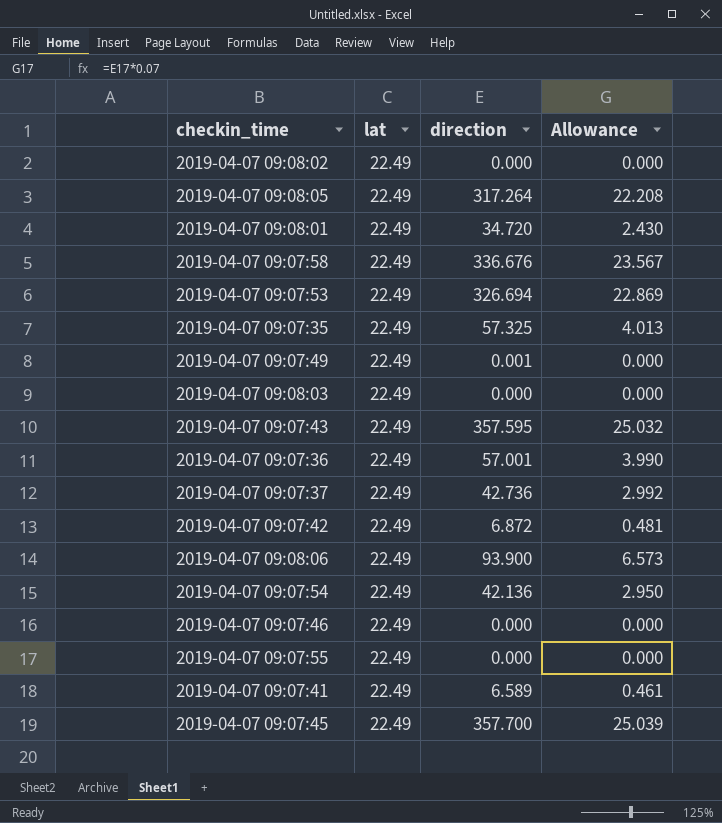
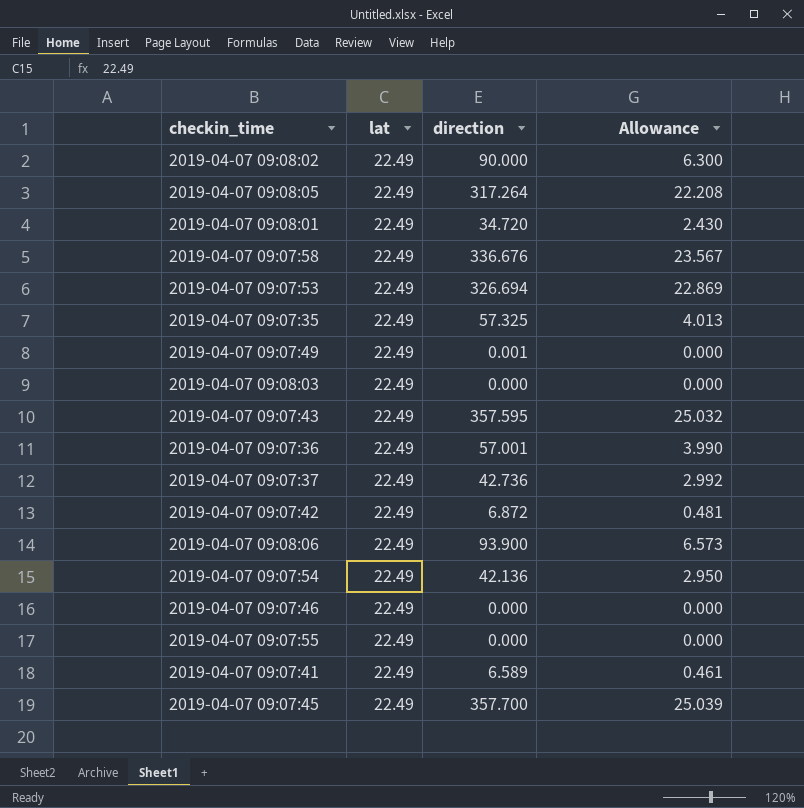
2019-04-07 09:08:02 | direction: 0.000 -> 90.000
2019-04-07 09:08:02 | Allowance: 0.000 -> 6.300

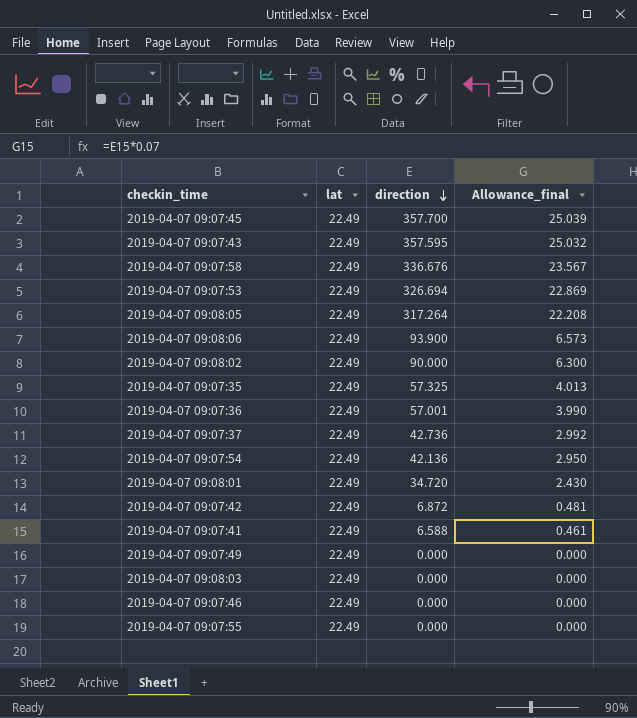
row order: none -> direction descending
column name: Allowance -> Allowance_final
2019-04-07 09:07:41 | direction: 6.589 -> 6.588
2019-04-07 09:07:49 | direction: 0.001 -> 0.000

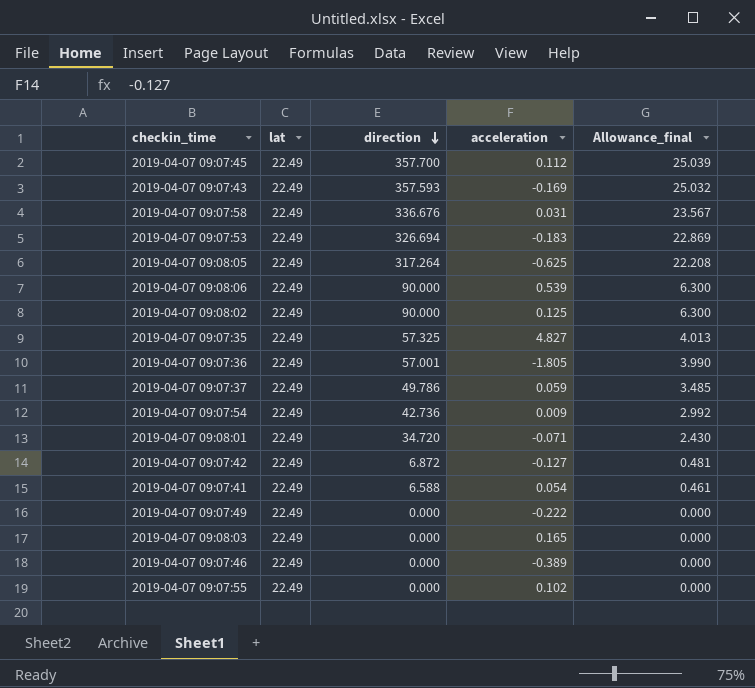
column acceleration | position: none -> 4
2019-04-07 09:07:43 | direction: 357.595 -> 357.593
2019-04-07 09:08:06 | direction: 93.900 -> 90.000
2019-04-07 09:08:06 | Allowance_final: 6.573 -> 6.300
2019-04-07 09:07:37 | direction: 42.736 -> 49.786
2019-04-07 09:07:37 | Allowance_final: 2.992 -> 3.485
2019-04-07 09:07:54 | direction: 42.136 -> 42.736
2019-04-07 09:07:54 | Allowance_final: 2.950 -> 2.992

